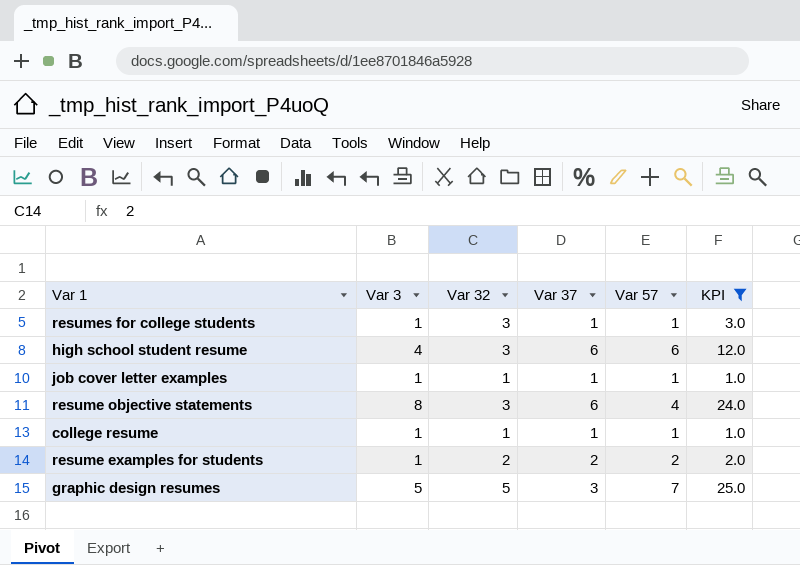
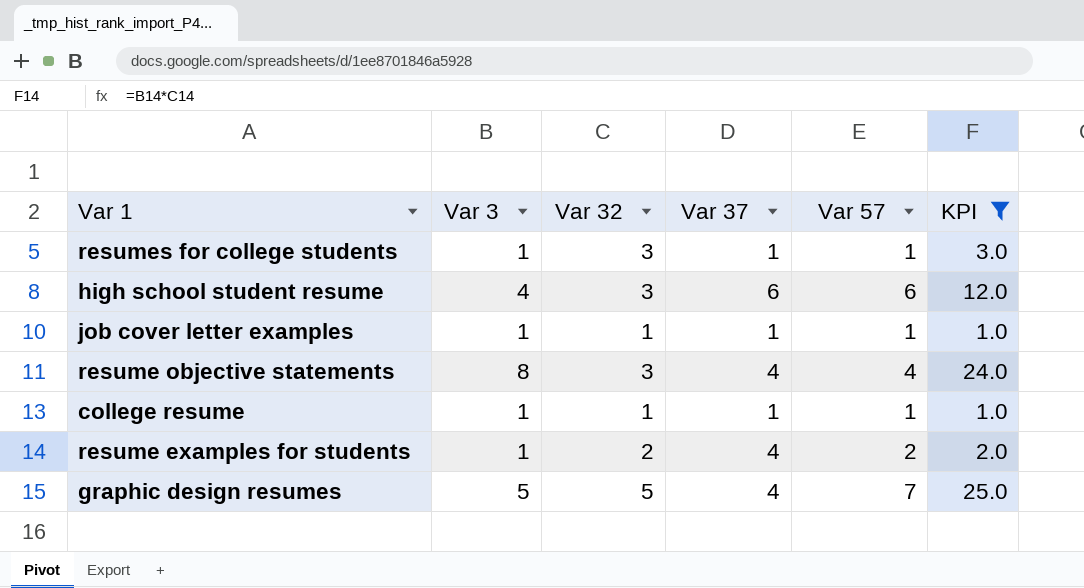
resume objective statements | Var 37: 6 -> 4
resume examples for students | Var 37: 2 -> 4
graphic design resumes | Var 37: 3 -> 4

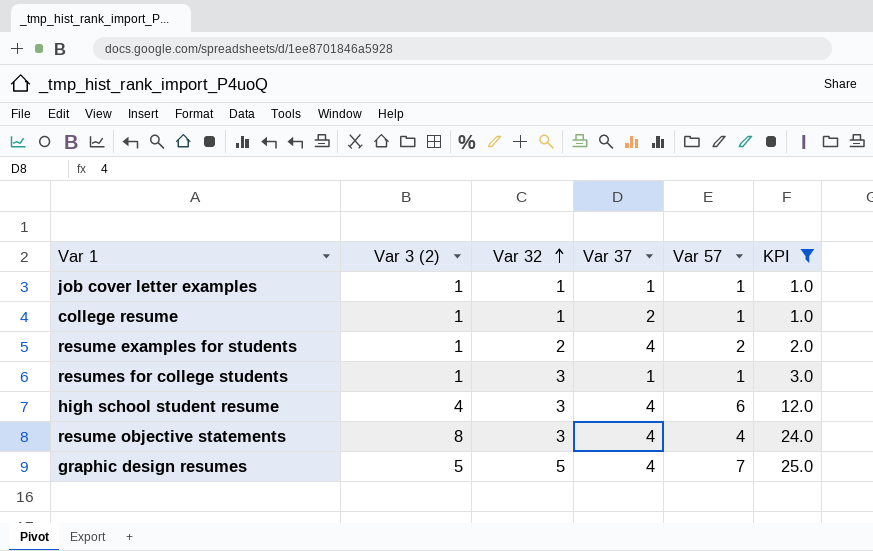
row order: none -> Var 32 ascending
column name: Var 3 -> Var 3 (2)
college resume | Var 37: 1 -> 2
high school student resume | Var 37: 6 -> 4

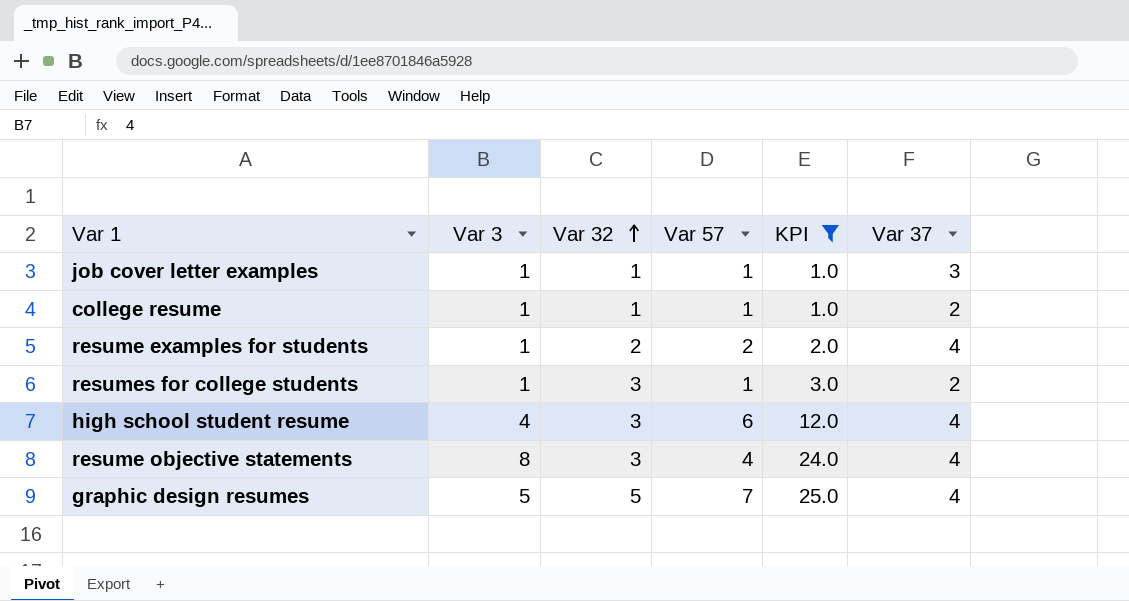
column name: Var 3 (2) -> Var 3
column Var 37 | position: 4 -> 6
job cover letter examples | Var 37: 1 -> 3
resumes for college students | Var 37: 1 -> 2

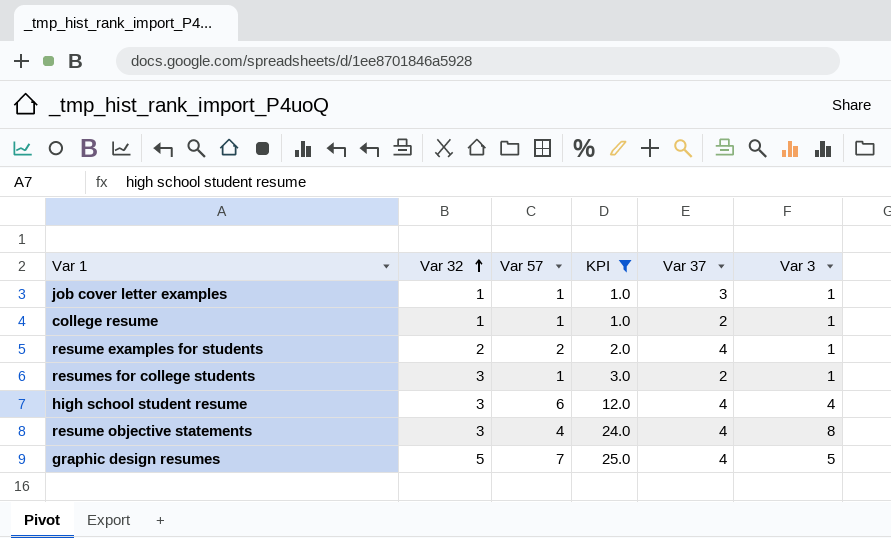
column Var 3 | position: 2 -> 6

